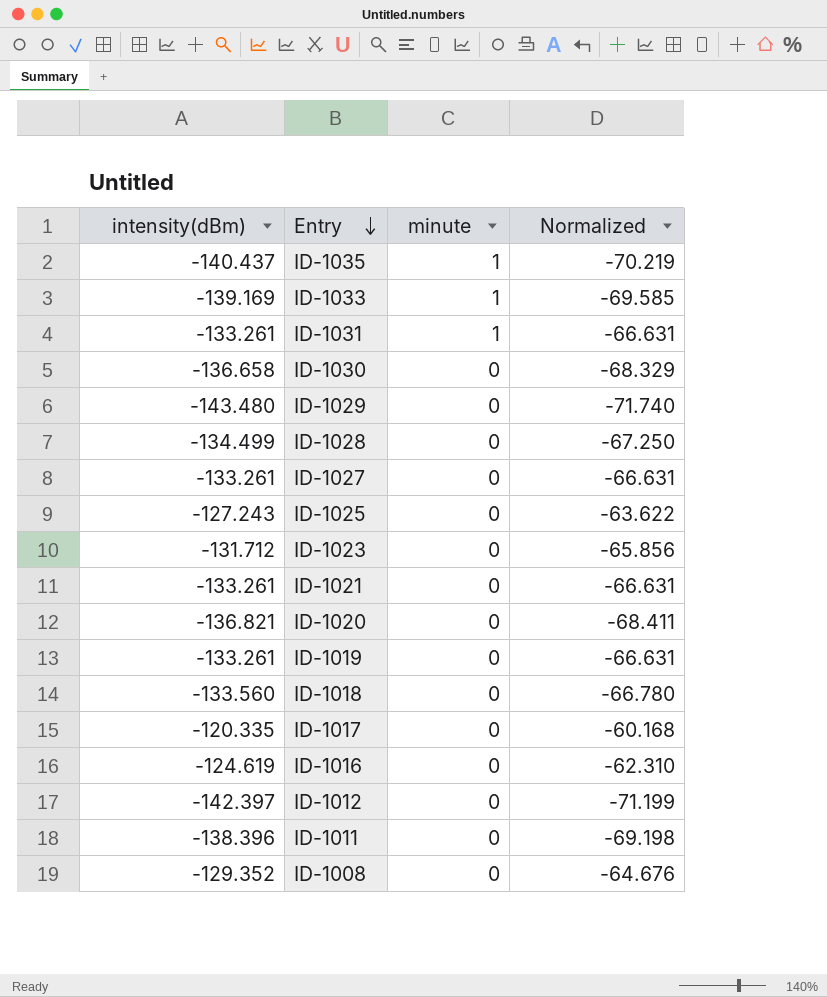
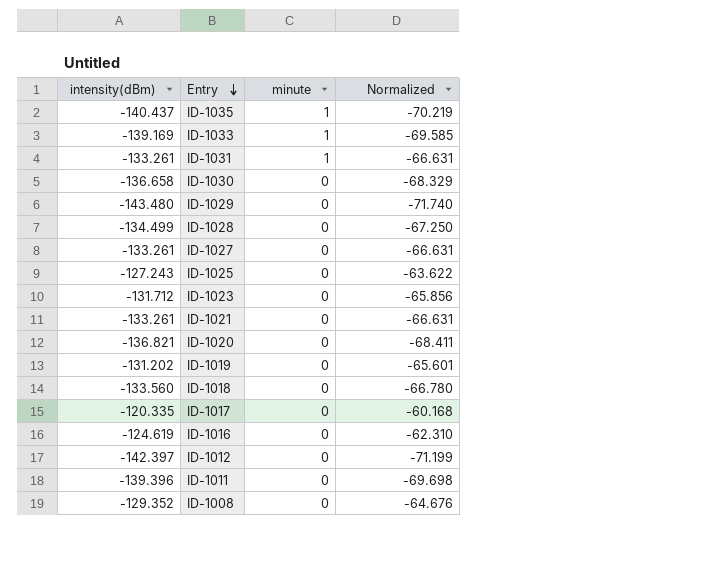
ID-1019 | intensity(dBm): -133.261 -> -131.202
ID-1019 | Normalized: -66.631 -> -65.601
ID-1011 | intensity(dBm): -138.396 -> -139.396
ID-1011 | Normalized: -69.198 -> -69.698

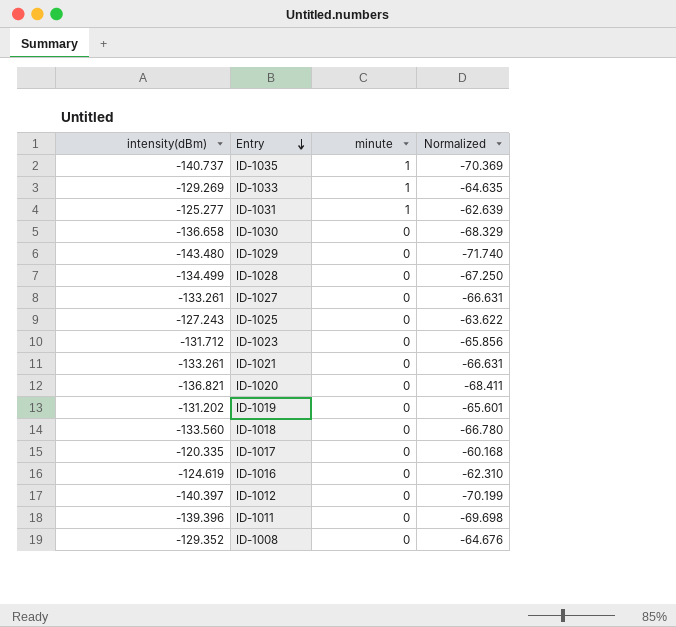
ID-1035 | intensity(dBm): -140.437 -> -140.737
ID-1035 | Normalized: -70.219 -> -70.369
ID-1033 | intensity(dBm): -139.169 -> -129.269
ID-1033 | Normalized: -69.585 -> -64.635
ID-1031 | intensity(dBm): -133.261 -> -125.277
ID-1031 | Normalized: -66.631 -> -62.639
ID-1012 | intensity(dBm): -142.397 -> -140.397
ID-1012 | Normalized: -71.199 -> -70.199

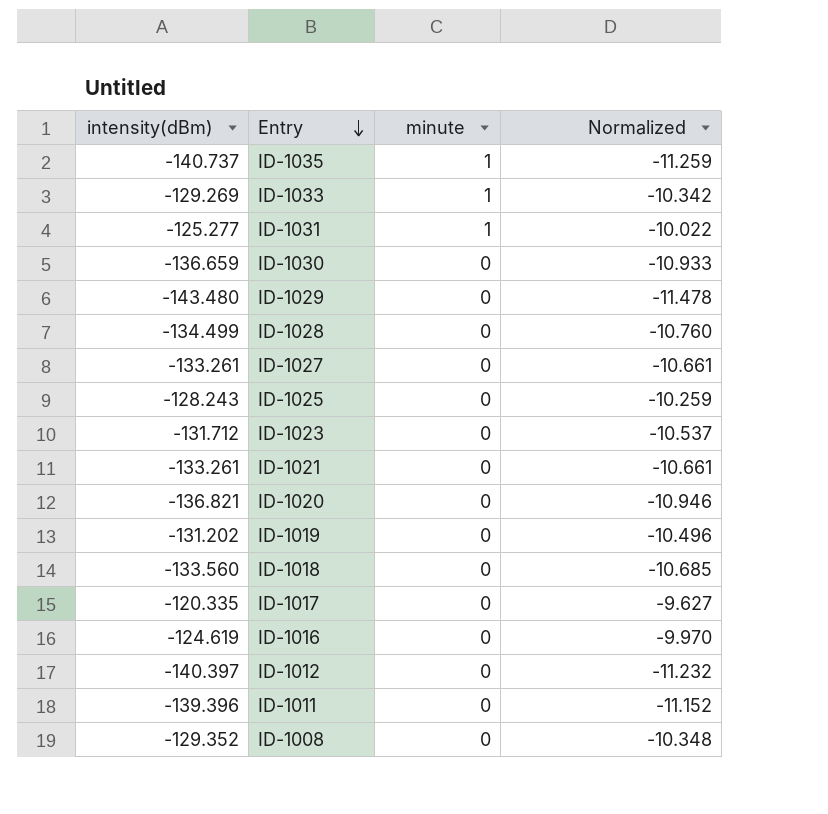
column Normalized | formula: [intensity(dBm)] * 0.5 -> [intensity(dBm)] * 0.08
ID-1030 | intensity(dBm): -136.658 -> -136.659
ID-1025 | intensity(dBm): -127.243 -> -128.243

